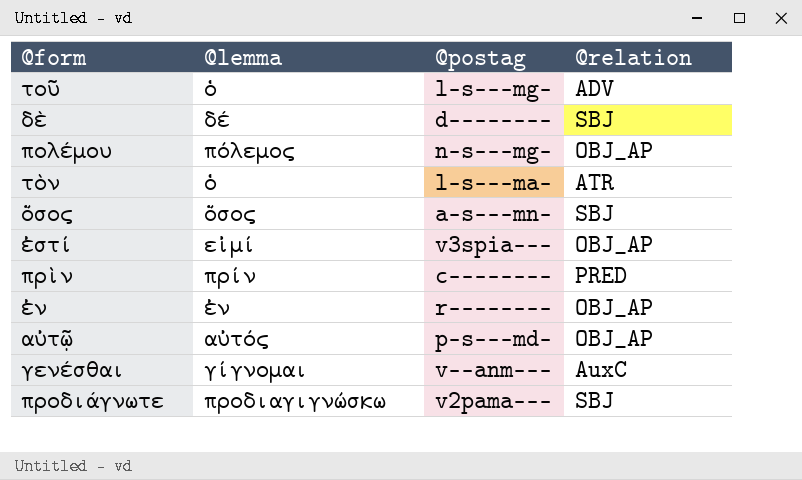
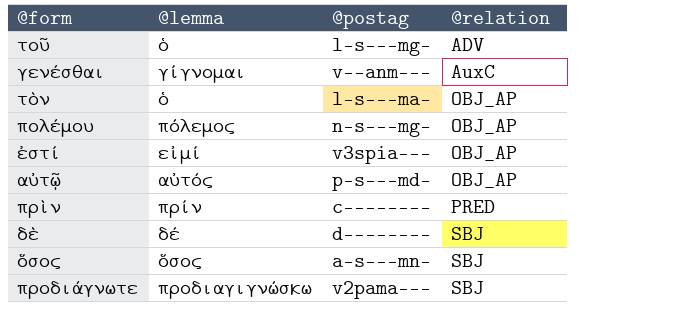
row order: none -> @relation ascending
row ἐν: ἐν | r-------- | OBJ_AP -> none
τὸν | @relation: ATR -> OBJ_AP

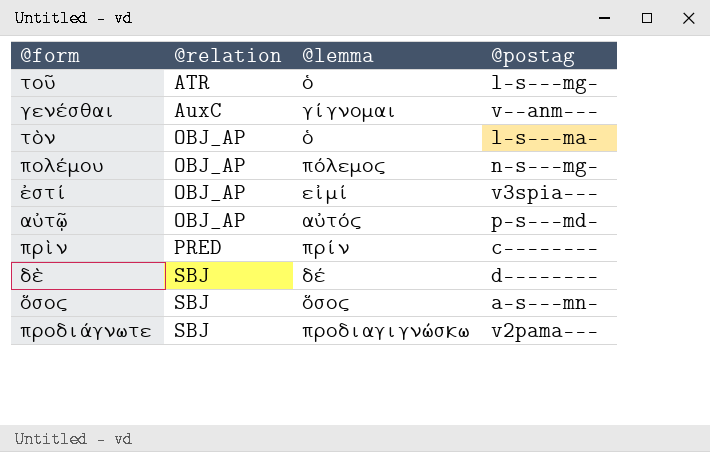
column @relation | position: 4 -> 2
τοῦ | @relation: ADV -> ATR

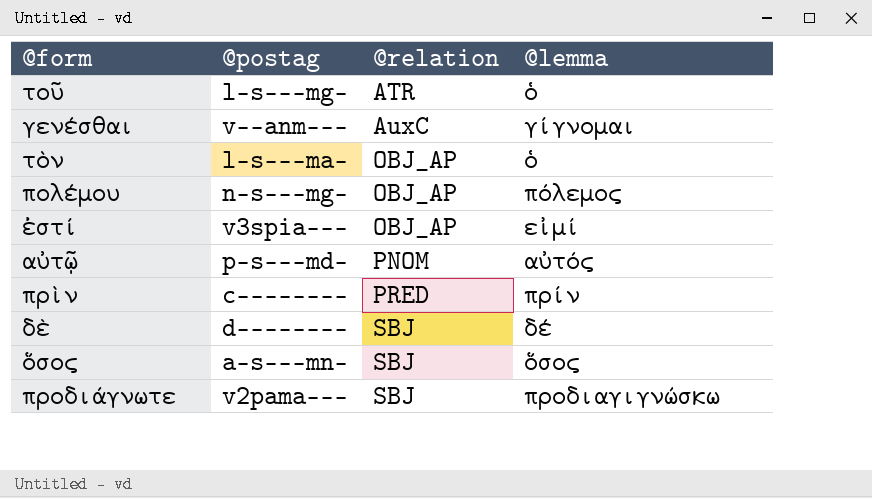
column @postag | position: 4 -> 2
αὐτῷ | @relation: OBJ_AP -> PNOM

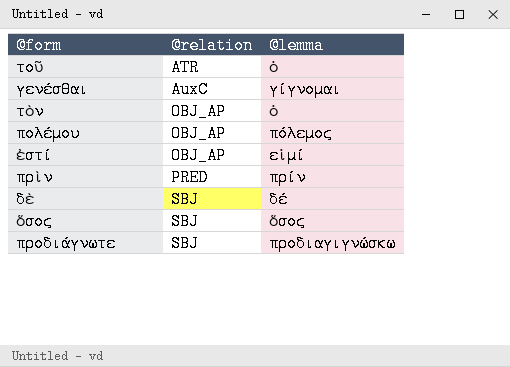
column @postag | position: 2 -> none
row αὐτῷ: p-s---md- | PNOM | αὐτός -> none

